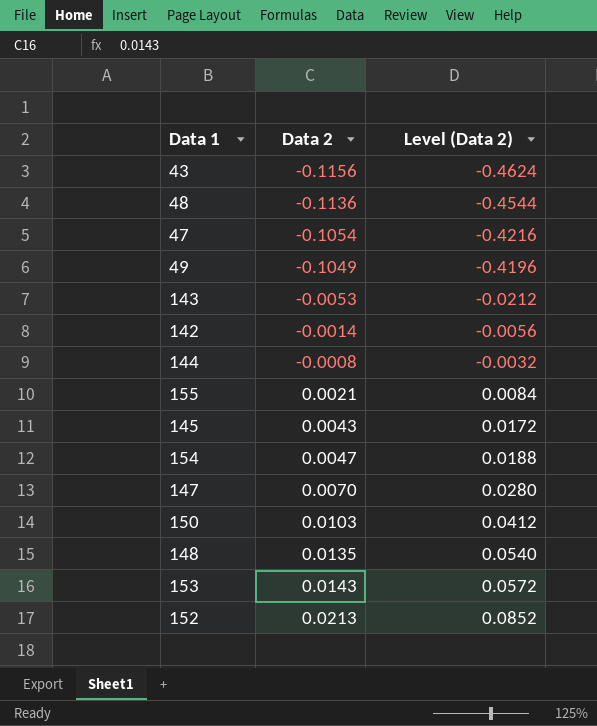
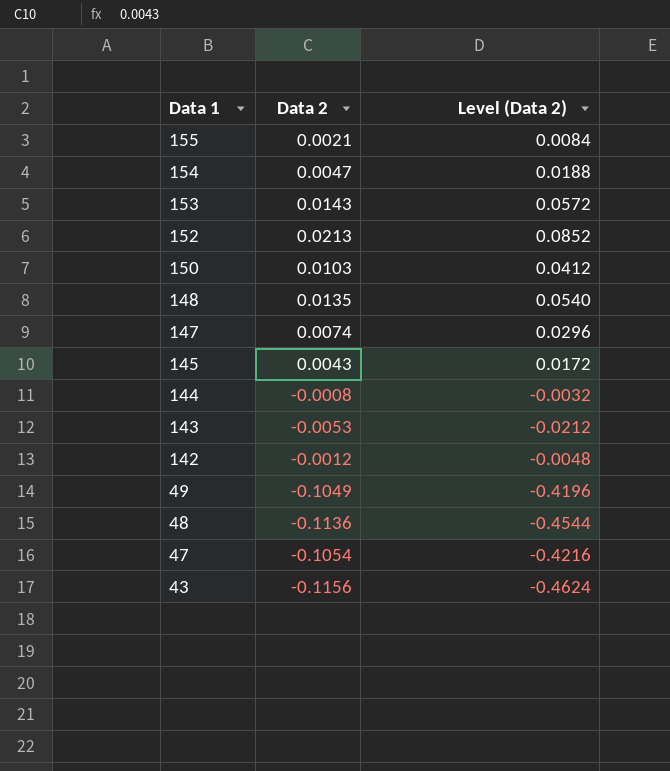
row order: Data 2 ascending -> Data 1 descending
147 | Data 2: 0.0070 -> 0.0074
147 | Level (Data 2): 0.0280 -> 0.0296
142 | Data 2: -0.0014 -> -0.0012
142 | Level (Data 2): -0.0056 -> -0.0048

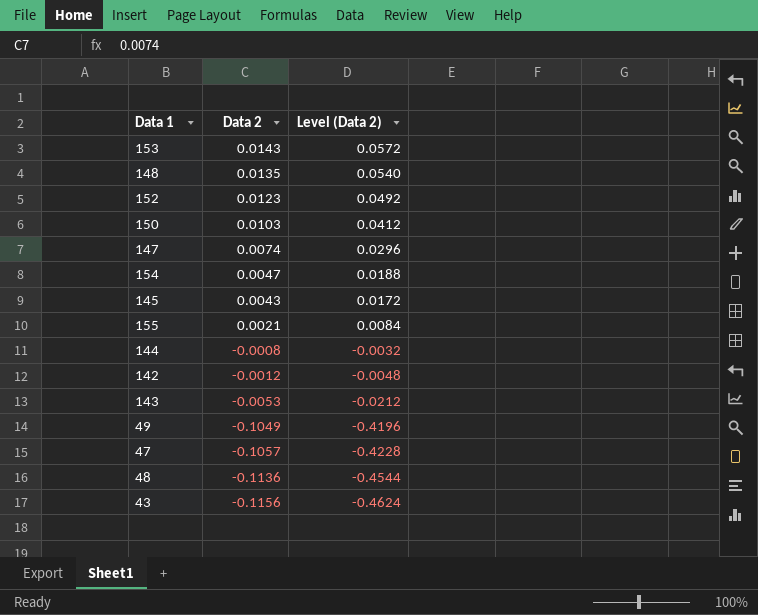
row order: Data 1 descending -> Data 2 descending
152 | Data 2: 0.0213 -> 0.0123
152 | Level (Data 2): 0.0852 -> 0.0492
47 | Data 2: -0.1054 -> -0.1057
47 | Level (Data 2): -0.4216 -> -0.4228

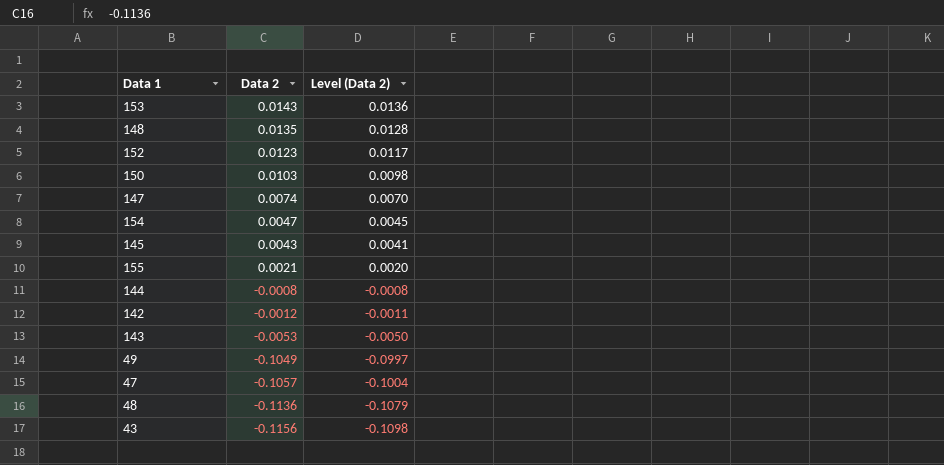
column Level (Data 2) | formula: [Data 2] * 4 -> [Data 2] * 0.95

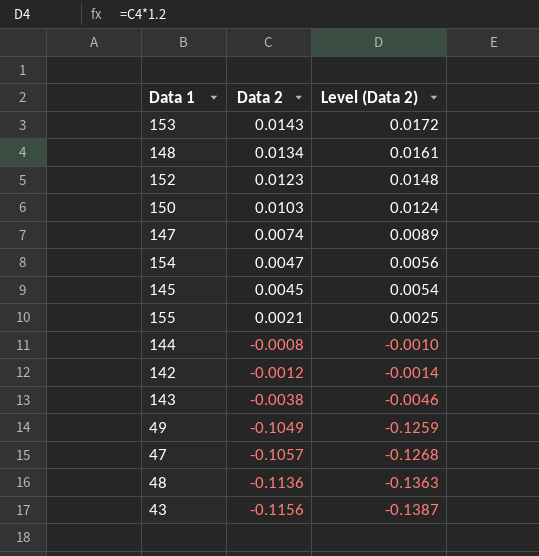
column Level (Data 2) | formula: [Data 2] * 0.95 -> [Data 2] * 1.2
148 | Data 2: 0.0135 -> 0.0134
145 | Data 2: 0.0043 -> 0.0045
143 | Data 2: -0.0053 -> -0.0038

